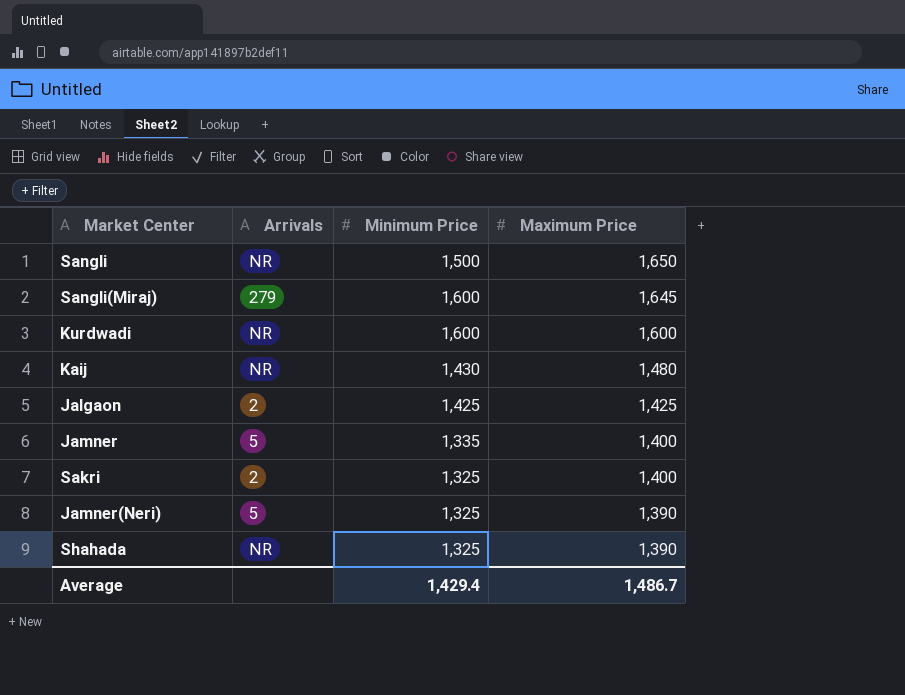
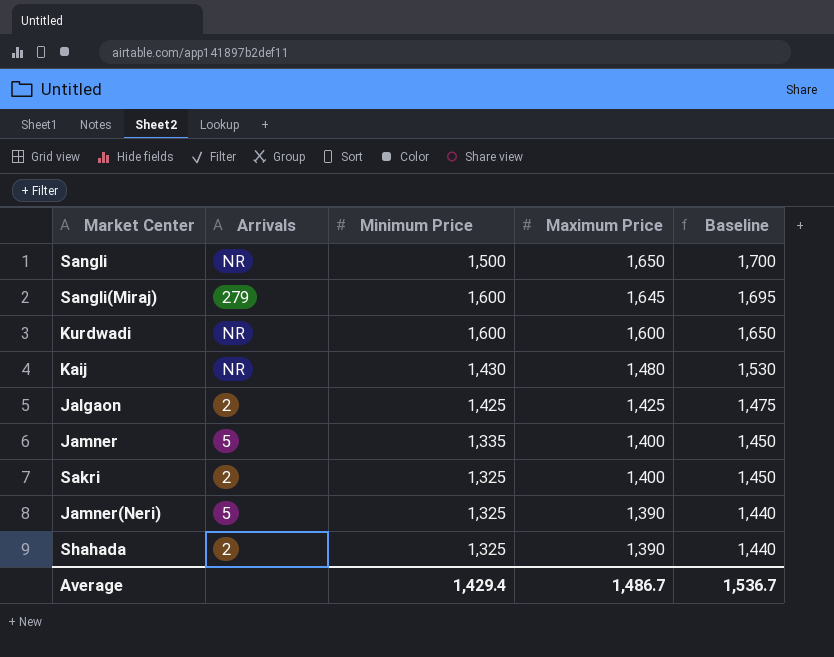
column Baseline | formula: none -> [Maximum Price] + 50
Shahada | Arrivals: NR -> 2

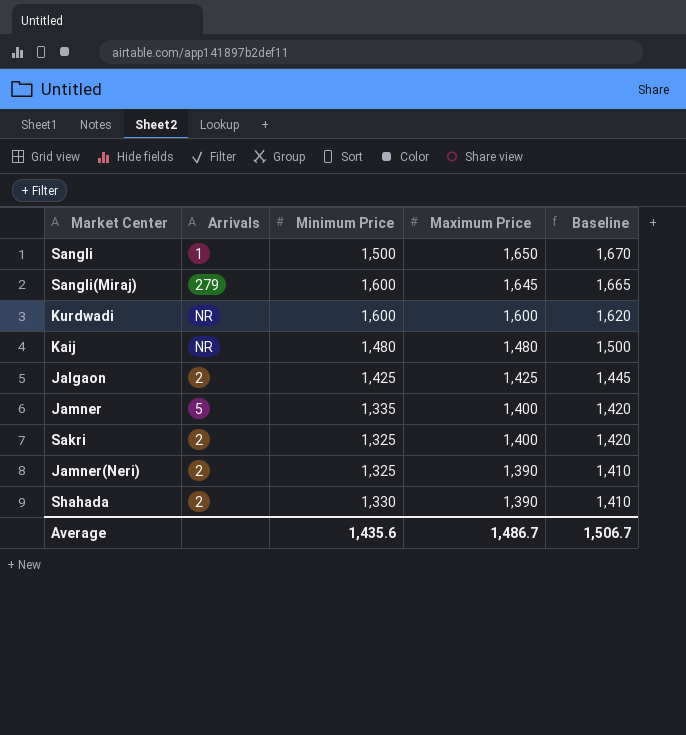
column Baseline | formula: [Maximum Price] + 50 -> [Maximum Price] + 20
Sangli | Arrivals: NR -> 1
Kaij | Minimum Price: 1,430 -> 1,480
Jamner(Neri) | Arrivals: 5 -> 2
Shahada | Minimum Price: 1,325 -> 1,330
Average | Minimum Price: 1,429.4 -> 1,435.6
Average | Baseline: 1,536.7 -> 1,506.7

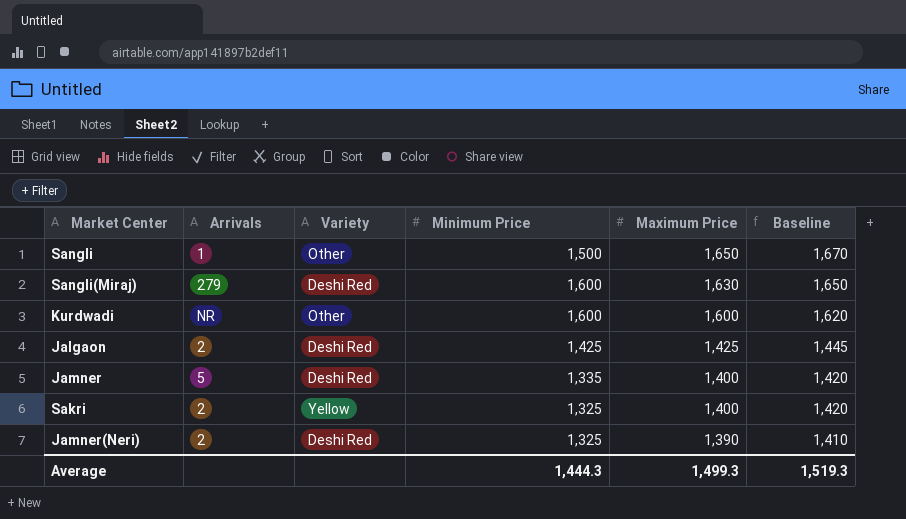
column Variety | position: none -> 3
row Kaij: NR | 1,480 | 1,480 | 1,500 -> none
row Shahada: 2 | 1,330 | 1,390 | 1,410 -> none
Sangli(Miraj) | Maximum Price: 1,645 -> 1,630
Sangli(Miraj) | Baseline: 1,665 -> 1,650
Average | Minimum Price: 1,435.6 -> 1,444.3
Average | Maximum Price: 1,486.7 -> 1,499.3
Average | Baseline: 1,506.7 -> 1,519.3

